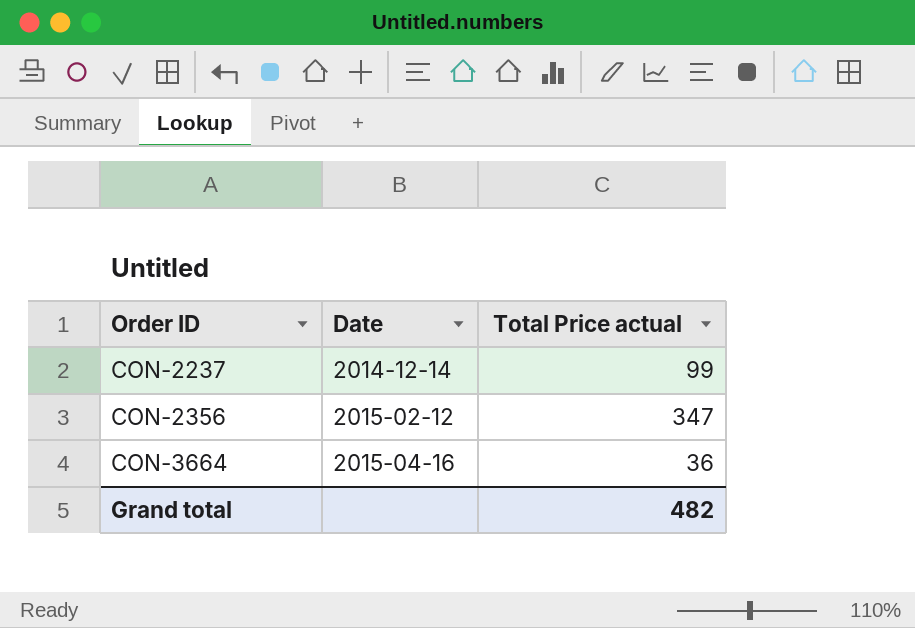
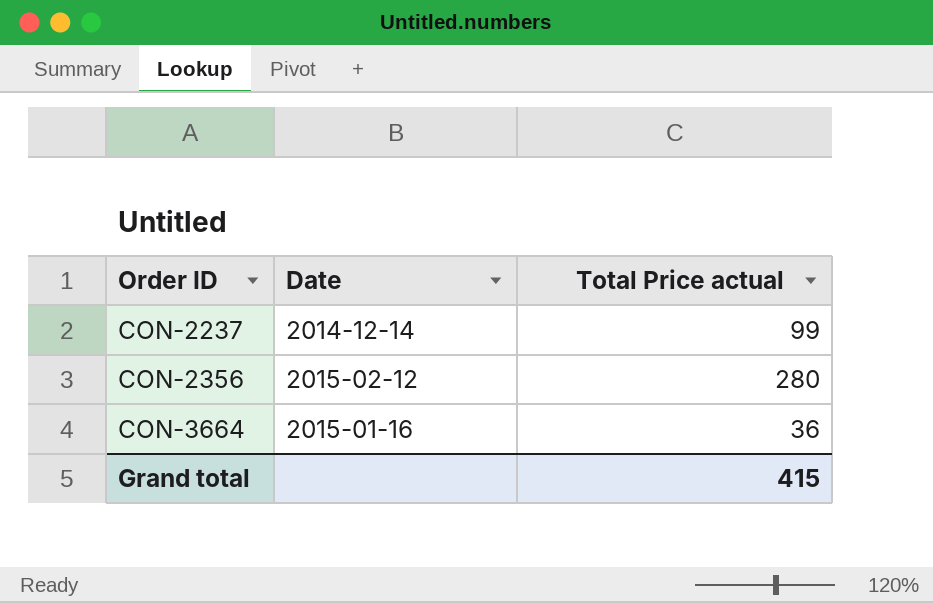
CON-2356 | Total Price actual: 347 -> 280
CON-3664 | Date: 2015-04-16 -> 2015-01-16
Grand total | Total Price actual: 482 -> 415

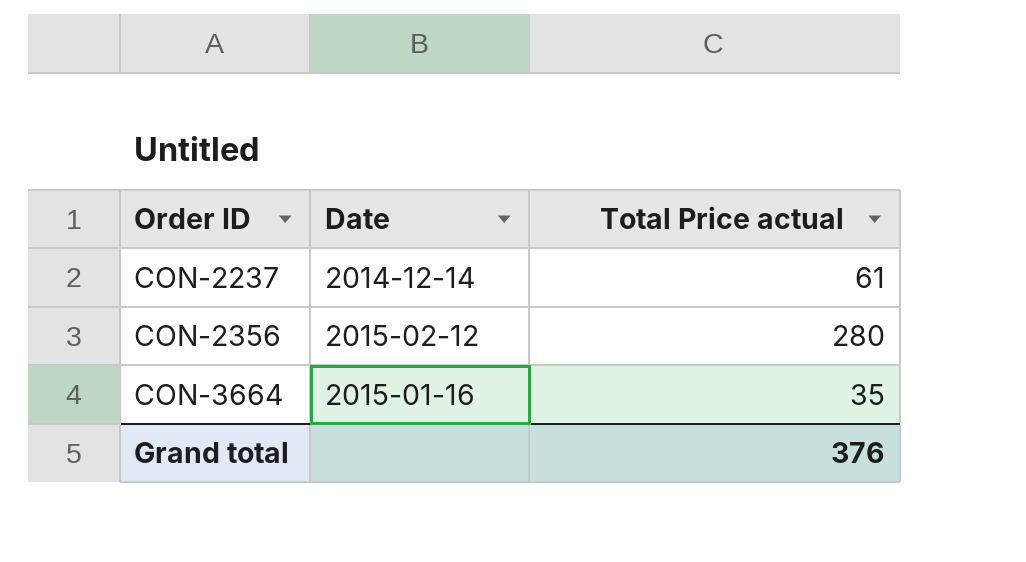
CON-2237 | Total Price actual: 99 -> 61
CON-3664 | Total Price actual: 36 -> 35
Grand total | Total Price actual: 415 -> 376

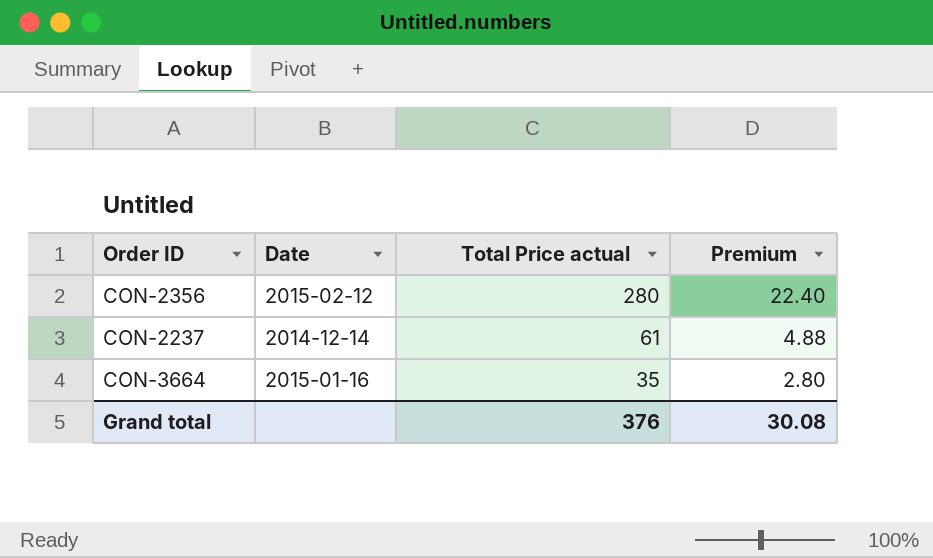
row order: Order ID ascending -> Total Price actual descending
column Premium | formula: none -> [Total Price actual] * 0.08

